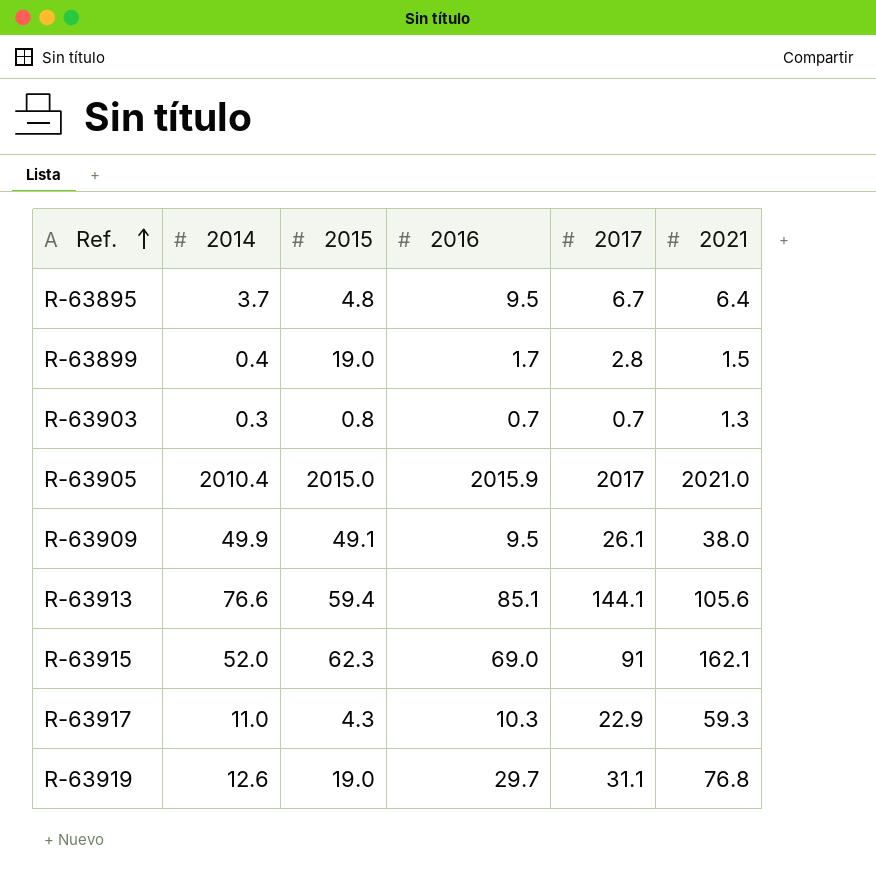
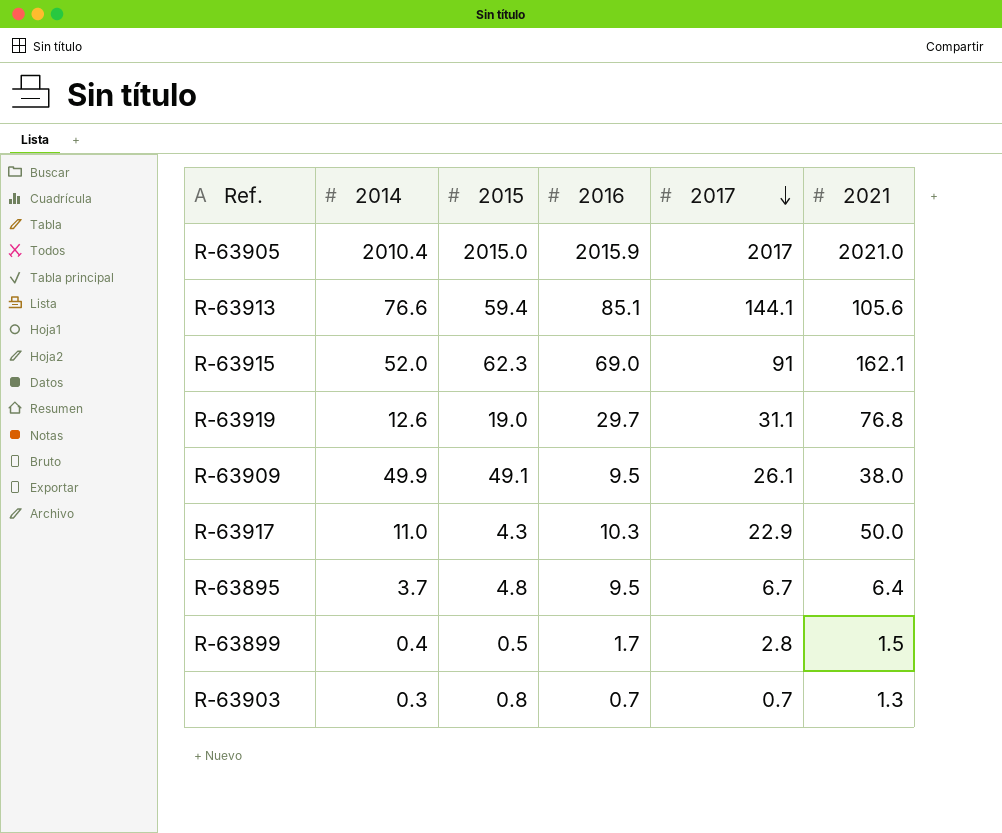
row order: Ref. ascending -> 2017 descending
R-63917 | 2021: 59.3 -> 50.0
R-63899 | 2015: 19.0 -> 0.5

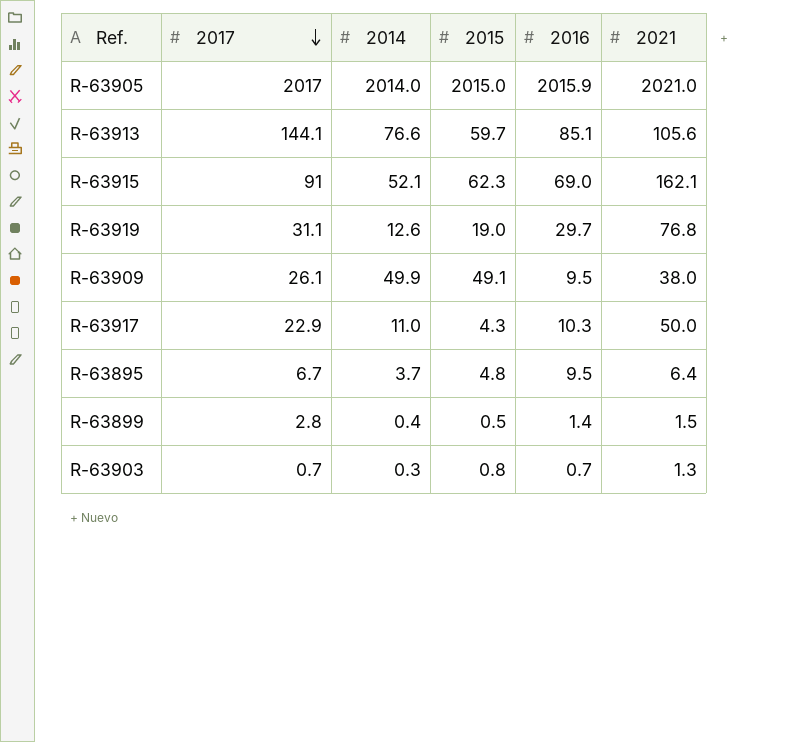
column 2017 | position: 5 -> 2
R-63905 | 2014: 2010.4 -> 2014.0
R-63913 | 2015: 59.4 -> 59.7
R-63915 | 2014: 52.0 -> 52.1
R-63899 | 2016: 1.7 -> 1.4

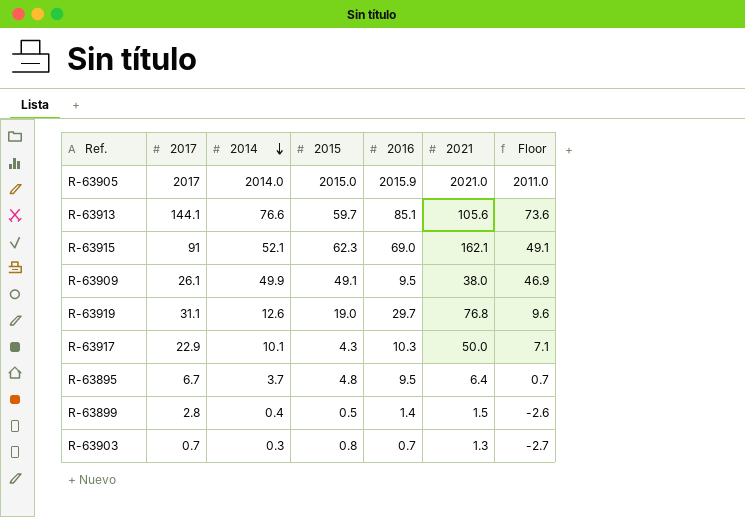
row order: 2017 descending -> 2014 descending
column Floor | formula: none -> [2014] - 3
R-63917 | 2014: 11.0 -> 10.1

